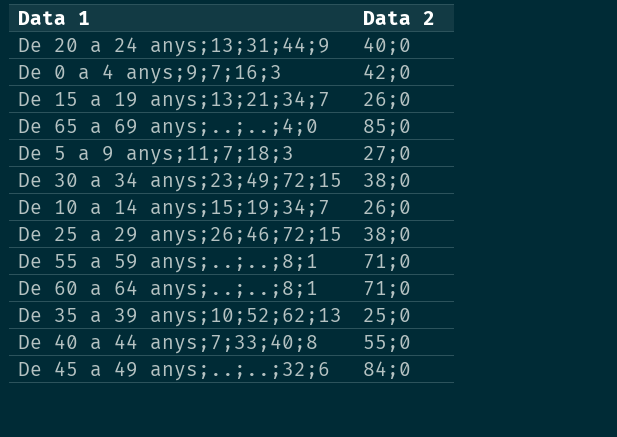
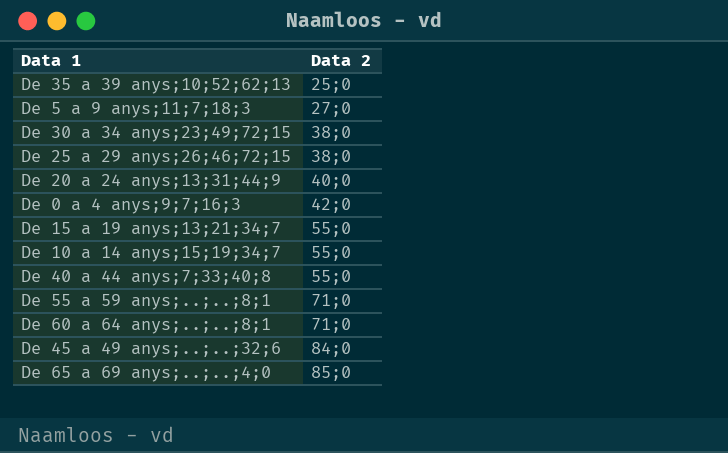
row order: none -> Data 2 ascending
De 15 a 19 anys;13;21;34;7 | Data 2: 26;0 -> 55;0
De 10 a 14 anys;15;19;34;7 | Data 2: 26;0 -> 55;0

